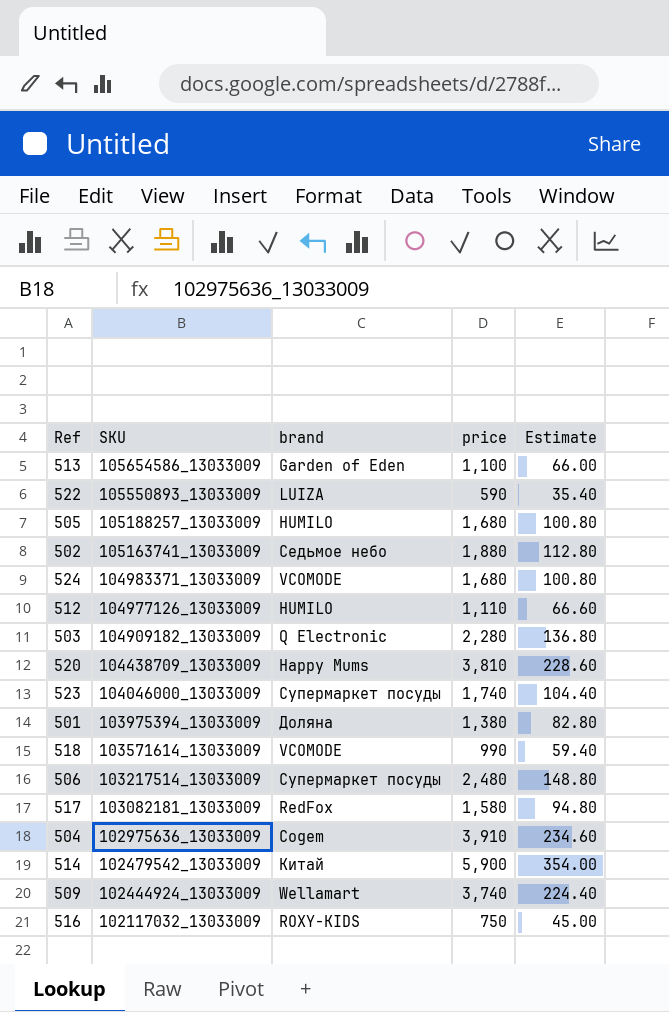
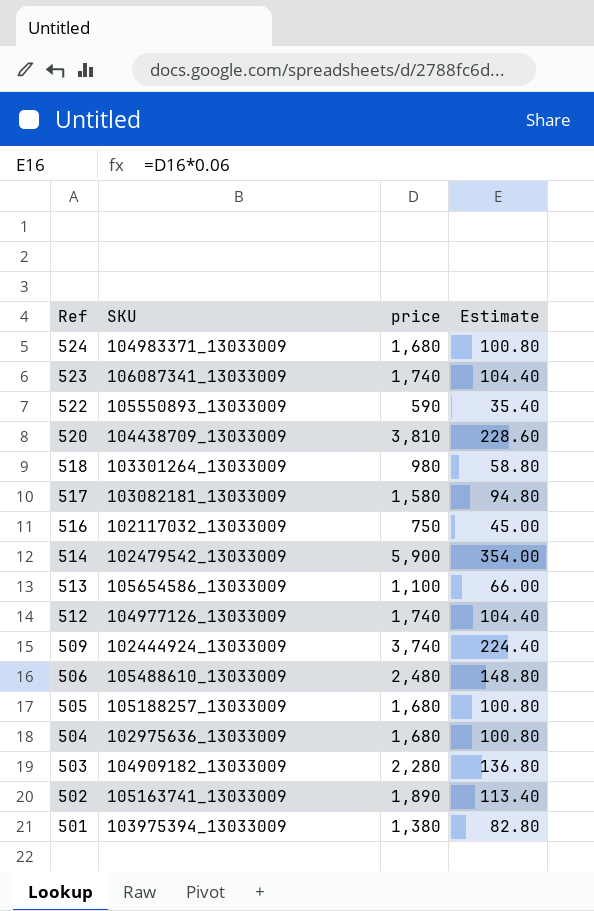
row order: SKU descending -> Ref descending
column brand | position: 3 -> none
523 | SKU: 104046000_13033009 -> 106087341_13033009
518 | SKU: 103571614_13033009 -> 103301264_13033009
518 | price: 990 -> 980
518 | Estimate: 59.40 -> 58.80
512 | price: 1,110 -> 1,740
512 | Estimate: 66.60 -> 104.40
506 | SKU: 103217514_13033009 -> 105488610_13033009
504 | price: 3,910 -> 1,680
504 | Estimate: 234.60 -> 100.80
502 | price: 1,880 -> 1,890
502 | Estimate: 112.80 -> 113.40

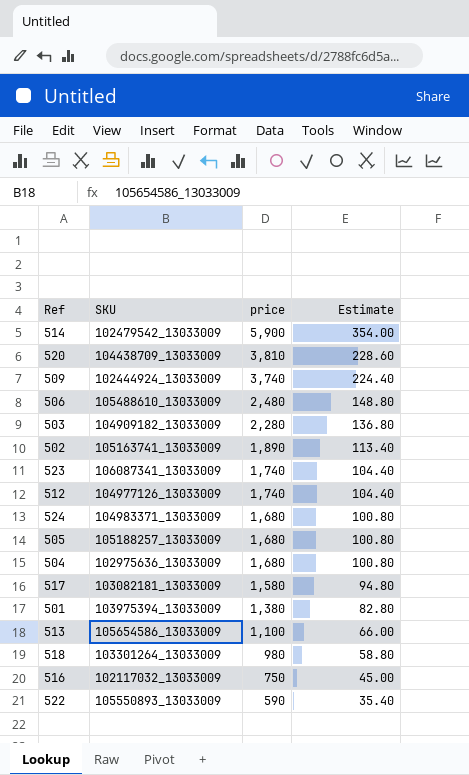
row order: Ref descending -> price descending

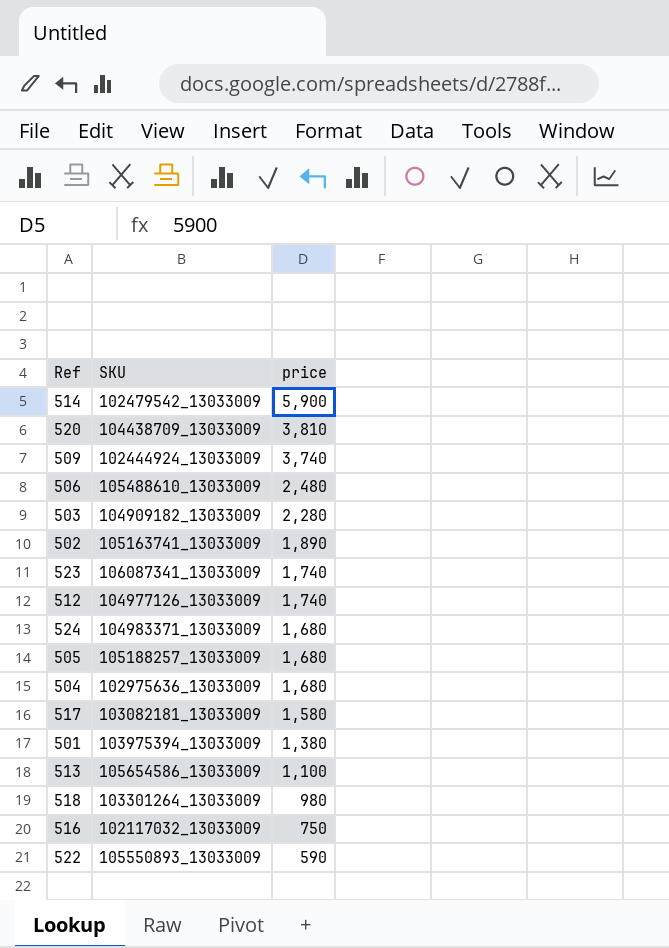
column Estimate | formula: [price] * 0.06 -> none

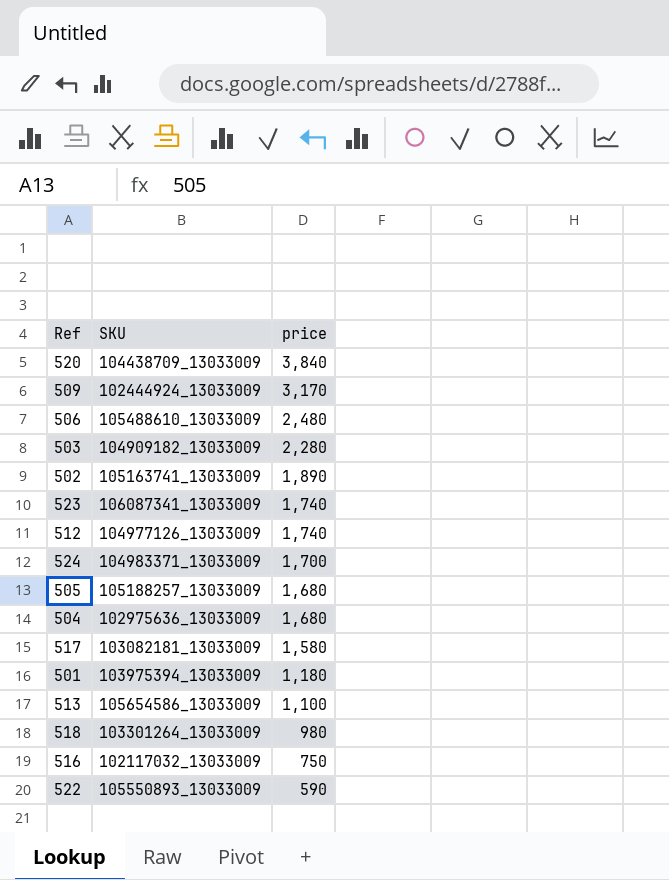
row 514: 102479542_13033009 | 5,900 -> none
520 | price: 3,810 -> 3,840
509 | price: 3,740 -> 3,170
524 | price: 1,680 -> 1,700
501 | price: 1,380 -> 1,180

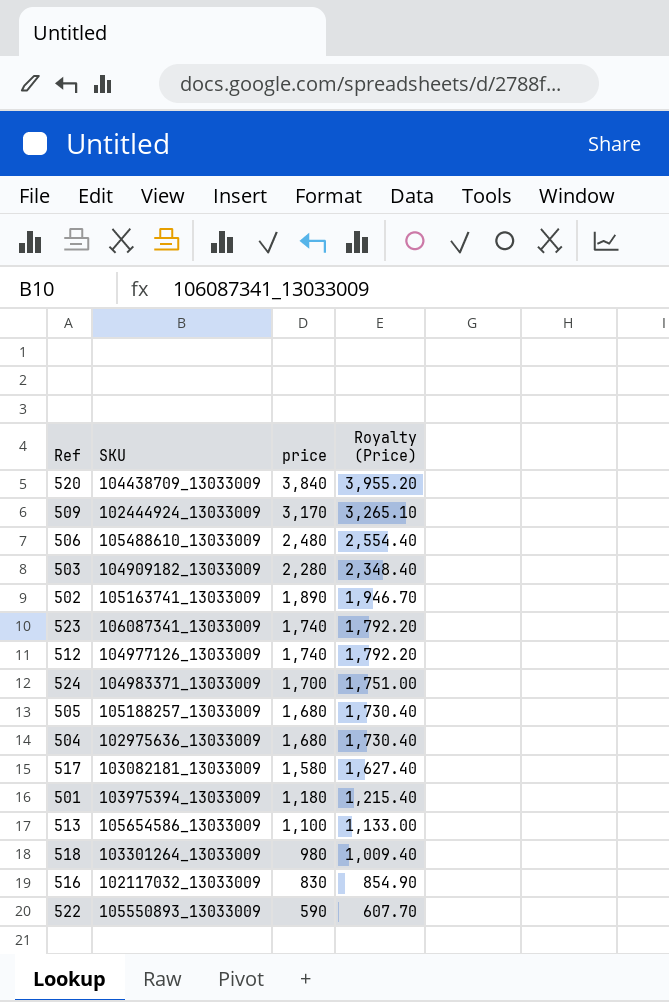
column Royalty (Price) | formula: none -> [price] * 1.03
516 | price: 750 -> 830

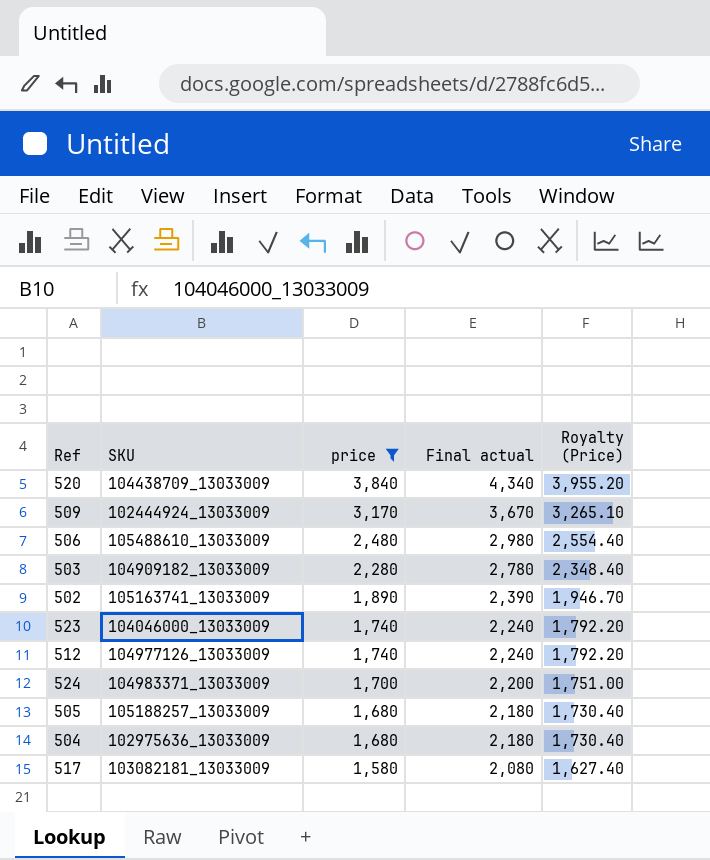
filter: none -> price >= 1,580
column Final actual | formula: none -> [price] + 500
523 | SKU: 106087341_13033009 -> 104046000_13033009

